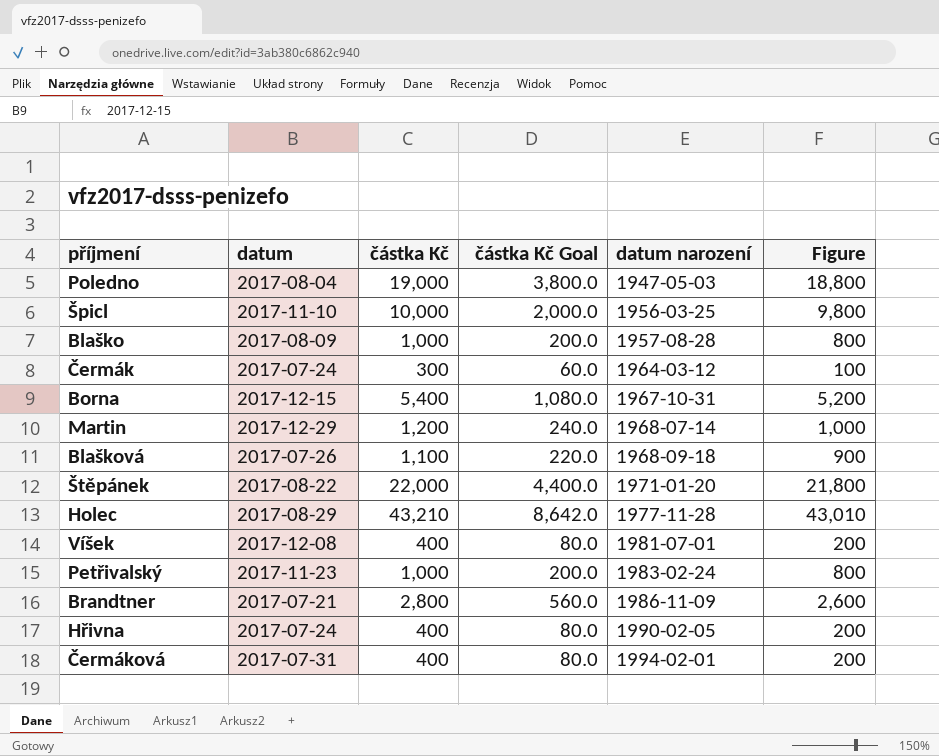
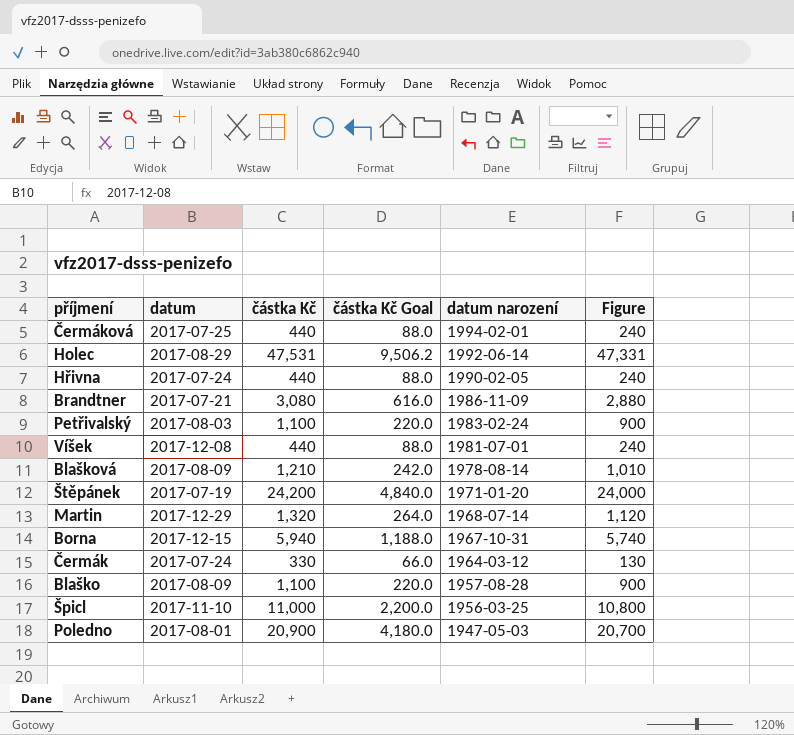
row order: datum narození ascending -> datum narození descending
Čermáková | datum: 2017-07-31 -> 2017-07-25
Čermáková | částka Kč: 400 -> 440
Čermáková | částka Kč Goal: 80.0 -> 88.0
Čermáková | Figure: 200 -> 240
Holec | částka Kč: 43,210 -> 47,531
Holec | částka Kč Goal: 8,642.0 -> 9,506.2
Holec | datum narození: 1977-11-28 -> 1992-06-14
Holec | Figure: 43,010 -> 47,331
Hřivna | částka Kč: 400 -> 440
Hřivna | částka Kč Goal: 80.0 -> 88.0
Hřivna | Figure: 200 -> 240
Brandtner | částka Kč: 2,800 -> 3,080
Brandtner | částka Kč Goal: 560.0 -> 616.0
Brandtner | Figure: 2,600 -> 2,880
Petřivalský | datum: 2017-11-23 -> 2017-08-03
Petřivalský | částka Kč: 1,000 -> 1,100
Petřivalský | částka Kč Goal: 200.0 -> 220.0
Petřivalský | Figure: 800 -> 900
Víšek | částka Kč: 400 -> 440
Víšek | částka Kč Goal: 80.0 -> 88.0
Víšek | Figure: 200 -> 240
Blašková | datum: 2017-07-26 -> 2017-08-09
Blašková | částka Kč: 1,100 -> 1,210
Blašková | částka Kč Goal: 220.0 -> 242.0
Blašková | datum narození: 1968-09-18 -> 1978-08-14
Blašková | Figure: 900 -> 1,010
Štěpánek | datum: 2017-08-22 -> 2017-07-19
Štěpánek | částka Kč: 22,000 -> 24,200
Štěpánek | částka Kč Goal: 4,400.0 -> 4,840.0
Štěpánek | Figure: 21,800 -> 24,000
Martin | částka Kč: 1,200 -> 1,320
Martin | částka Kč Goal: 240.0 -> 264.0
Martin | Figure: 1,000 -> 1,120
Borna | částka Kč: 5,400 -> 5,940
Borna | částka Kč Goal: 1,080.0 -> 1,188.0
Borna | Figure: 5,200 -> 5,740
Čermák | částka Kč: 300 -> 330
Čermák | částka Kč Goal: 60.0 -> 66.0
Čermák | Figure: 100 -> 130
Blaško | částka Kč: 1,000 -> 1,100
Blaško | částka Kč Goal: 200.0 -> 220.0
Blaško | Figure: 800 -> 900
Špicl | částka Kč: 10,000 -> 11,000
Špicl | částka Kč Goal: 2,000.0 -> 2,200.0
Špicl | Figure: 9,800 -> 10,800
Poledno | datum: 2017-08-04 -> 2017-08-01
Poledno | částka Kč: 19,000 -> 20,900
Poledno | částka Kč Goal: 3,800.0 -> 4,180.0
Poledno | Figure: 18,800 -> 20,700

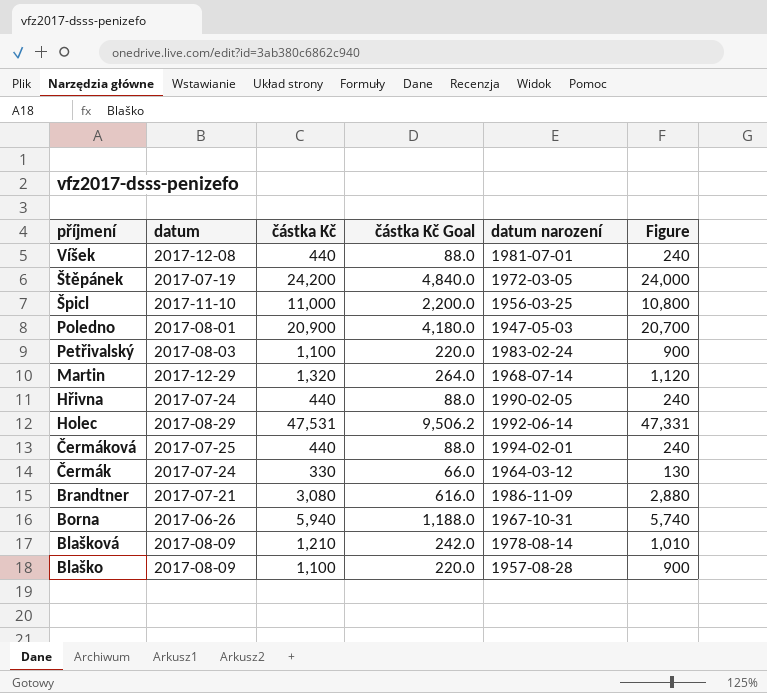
row order: datum narození descending -> příjmení descending
Štěpánek | datum narození: 1971-01-20 -> 1972-03-05
Borna | datum: 2017-12-15 -> 2017-06-26

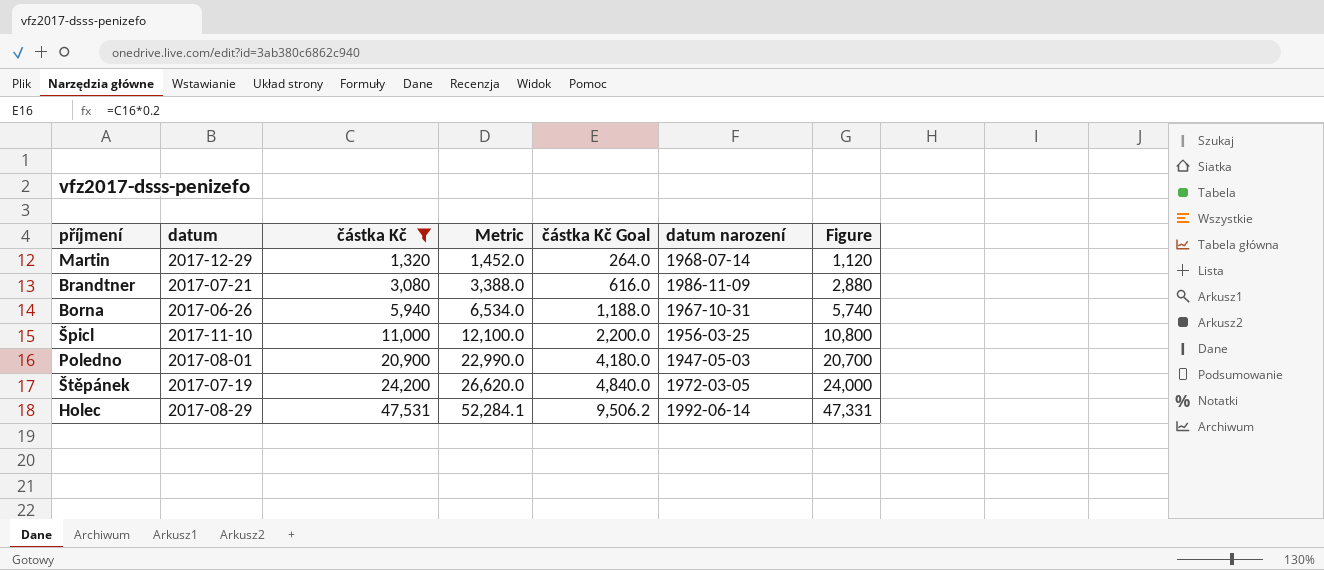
filter: none -> částka Kč >= 1,320
row order: příjmení descending -> částka Kč ascending
column Metric | formula: none -> [částka Kč] * 1.1

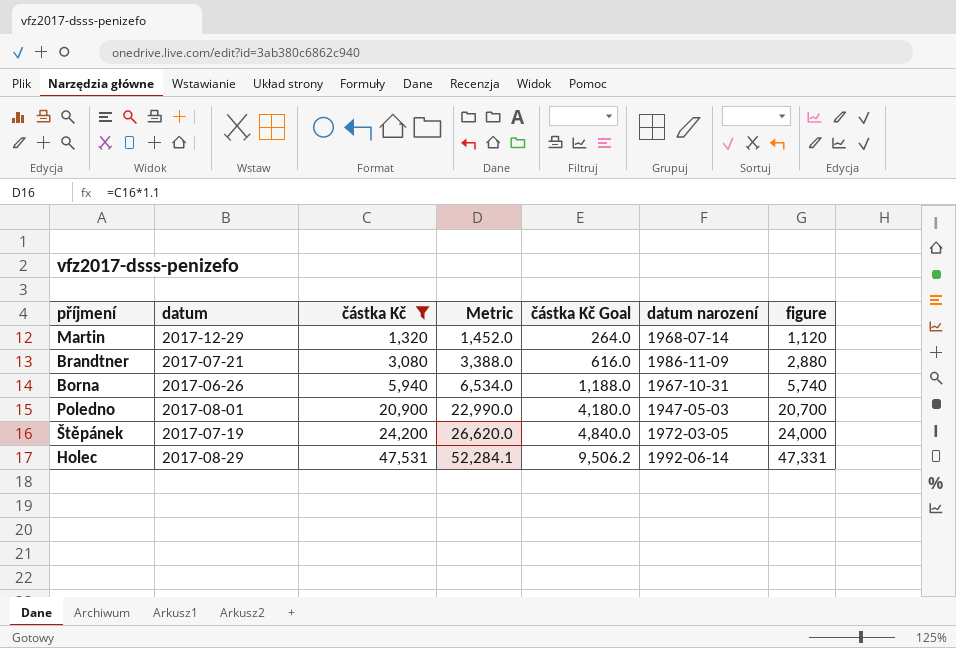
column name: Figure -> figure
row Špicl: 2017-11-10 | 11,000 | 12,100.0 | 2,200.0 | 1956-03-25 | 10,800 -> none

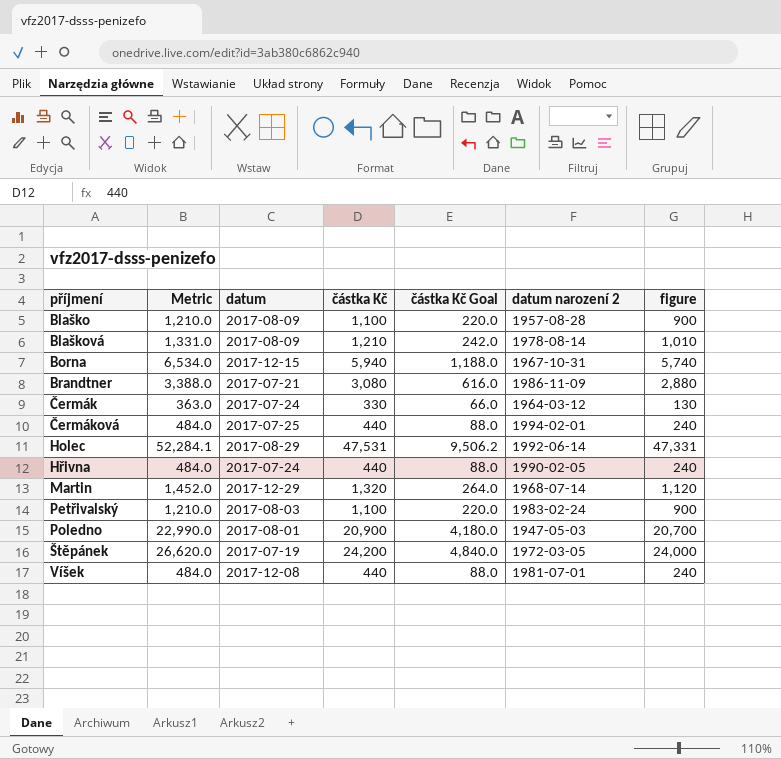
filter: částka Kč >= 1,320 -> none
row order: částka Kč ascending -> příjmení ascending
column Metric | position: 4 -> 2
column name: datum narození -> datum narození 2
Borna | datum: 2017-06-26 -> 2017-12-15

